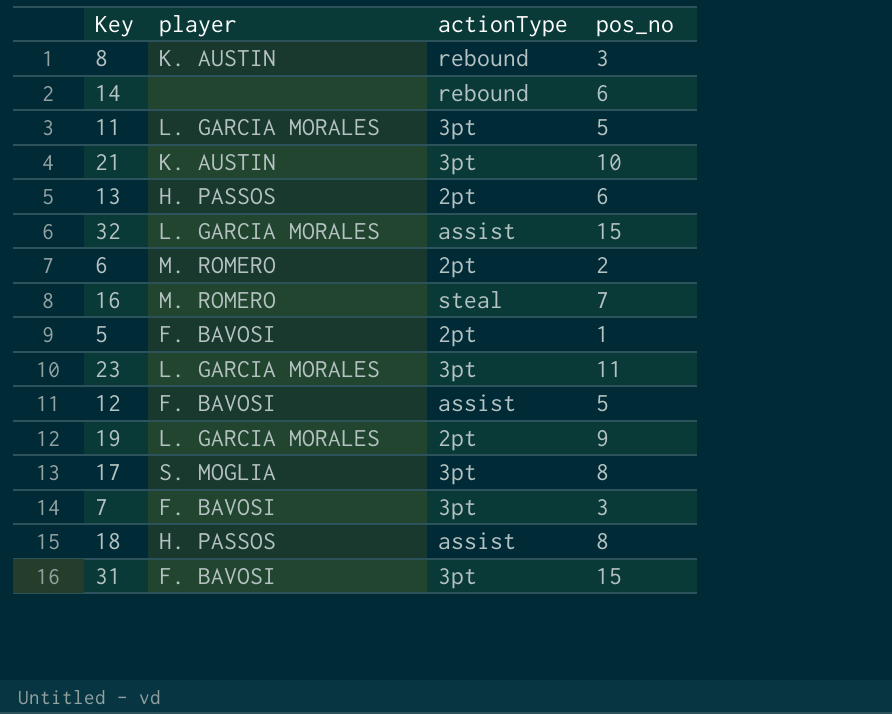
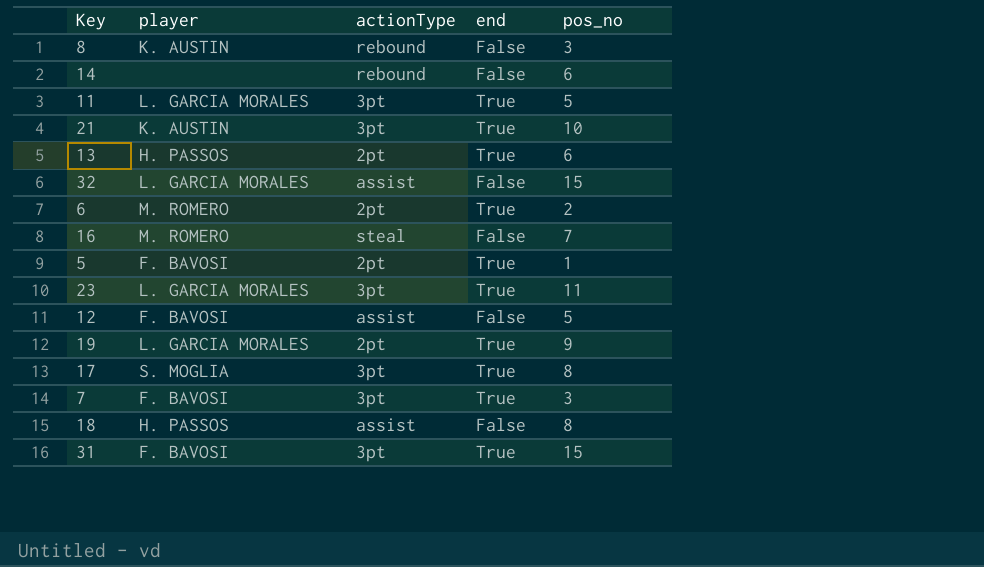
column end | position: none -> 4

